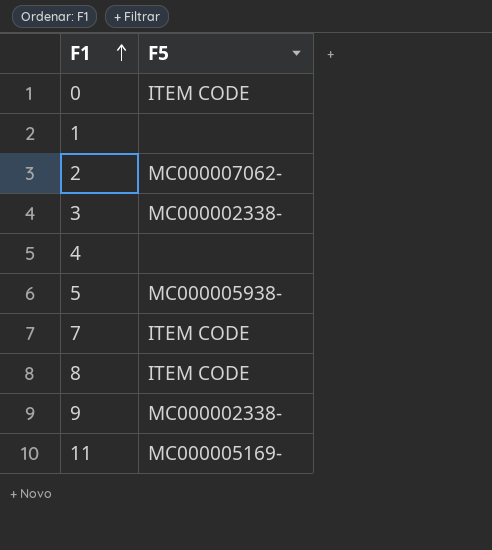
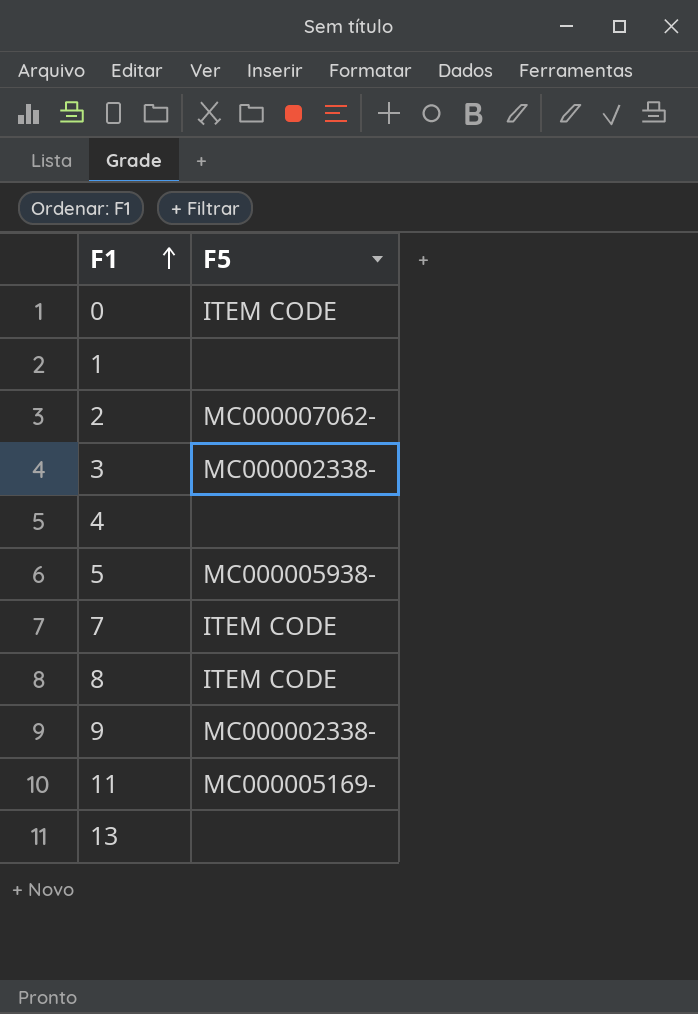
row 13: none -> none

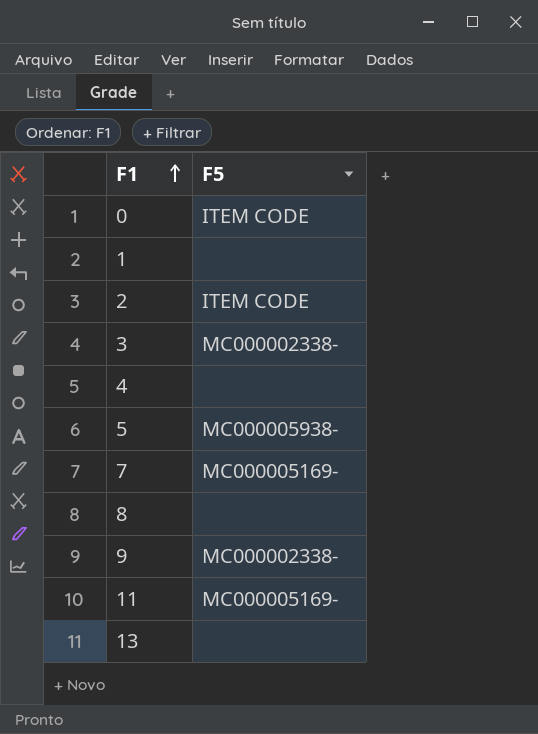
2 | F5: MC000007062- -> ITEM CODE
7 | F5: ITEM CODE -> MC000005169-
8 | F5: ITEM CODE -> none

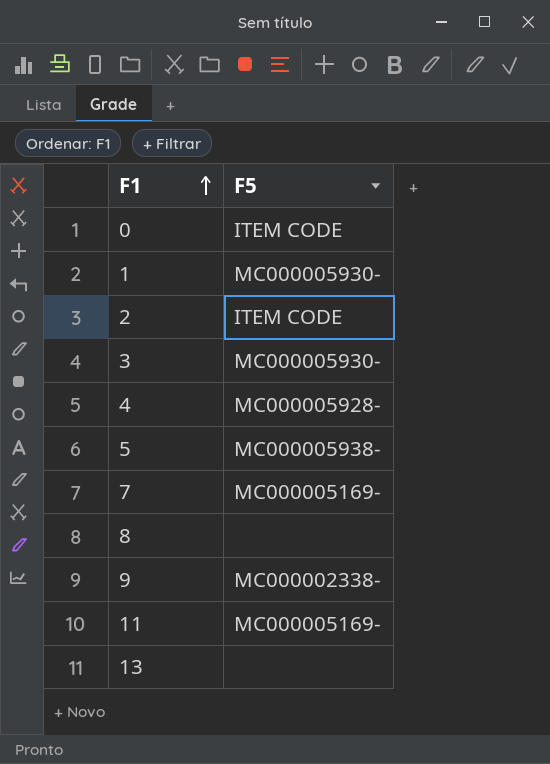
1 | F5: none -> MC000005930-
3 | F5: MC000002338- -> MC000005930-
4 | F5: none -> MC000005928-

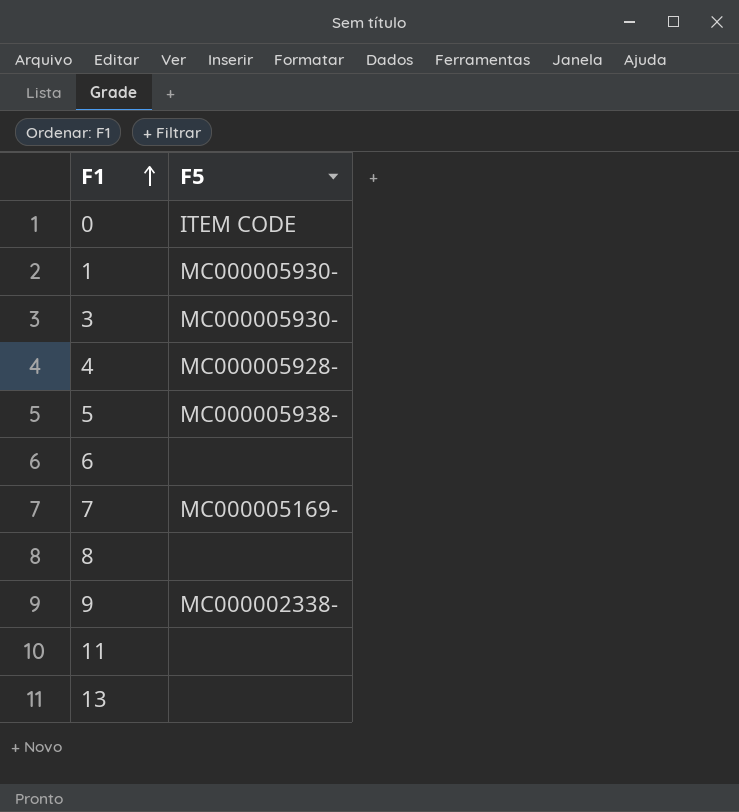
row 2: ITEM CODE -> none
row 6: none -> none
11 | F5: MC000005169- -> none

